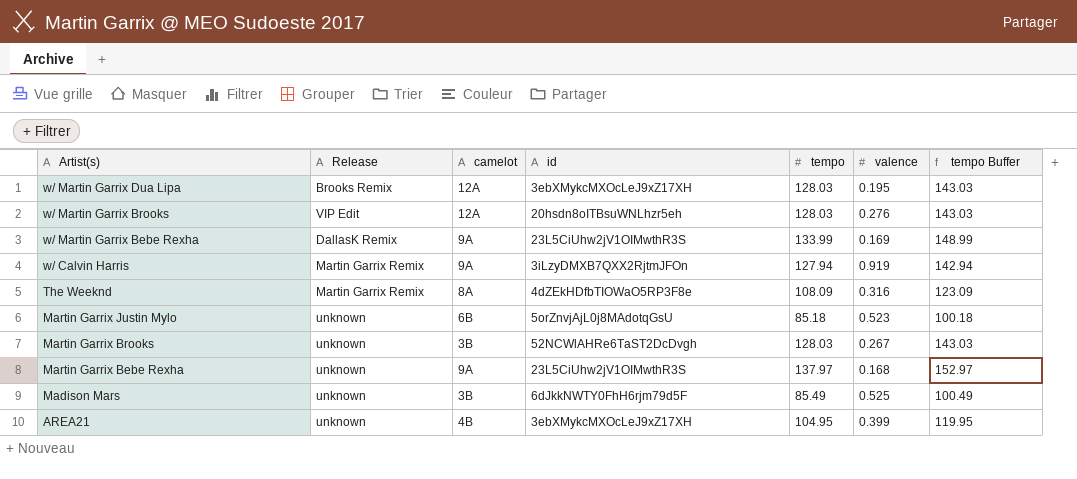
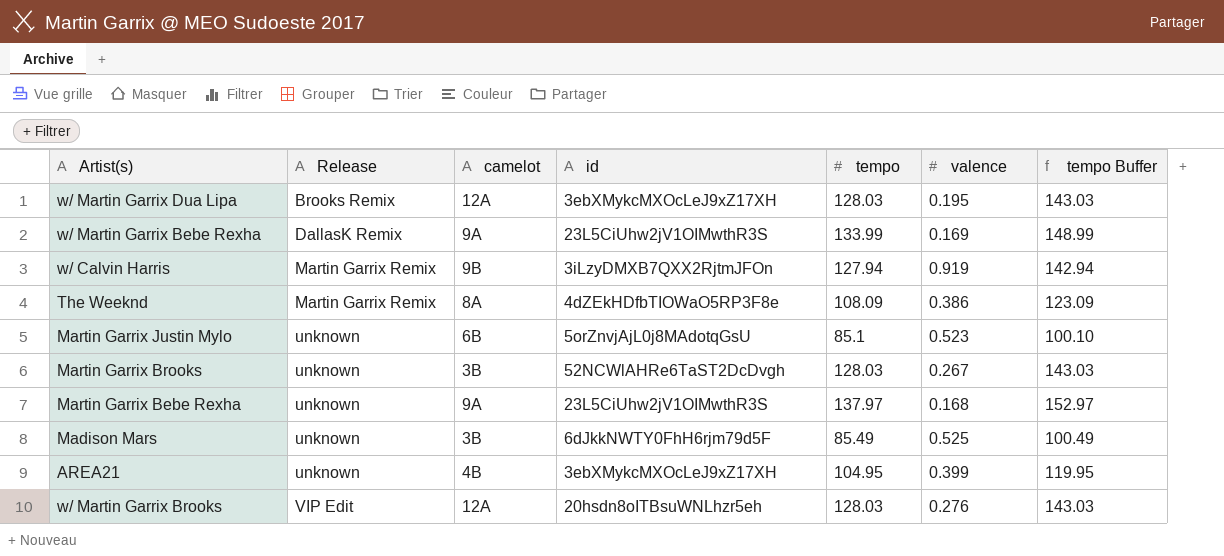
row order: Artist(s) descending -> Release ascending
w/ Calvin Harris | camelot: 9A -> 9B
The Weeknd | valence: 0.316 -> 0.386
Martin Garrix Justin Mylo | tempo: 85.18 -> 85.1
Martin Garrix Justin Mylo | tempo Buffer: 100.18 -> 100.10

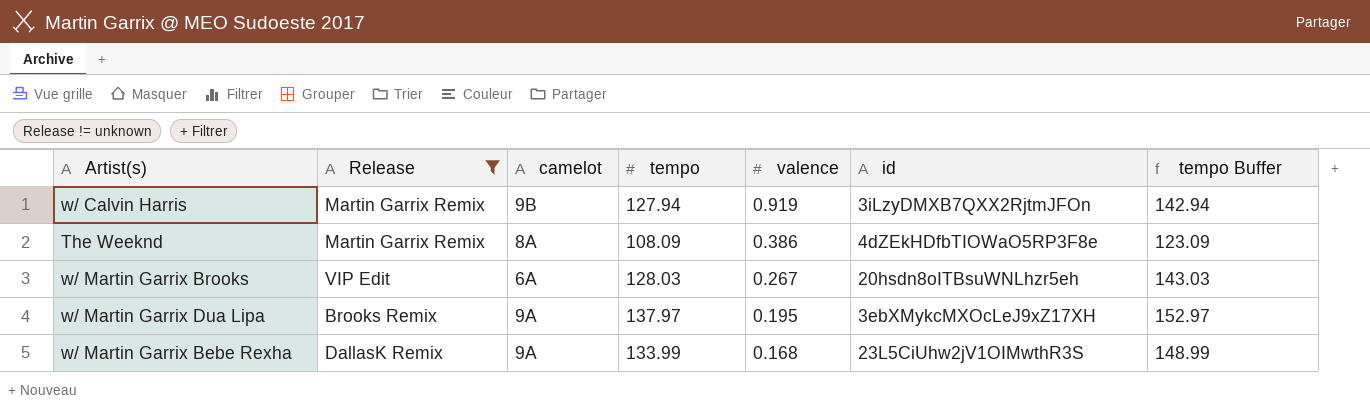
filter: none -> Release != unknown
row order: Release ascending -> valence descending
column id | position: 4 -> 6
w/ Martin Garrix Brooks | camelot: 12A -> 6A
w/ Martin Garrix Brooks | valence: 0.276 -> 0.267
w/ Martin Garrix Dua Lipa | camelot: 12A -> 9A
w/ Martin Garrix Dua Lipa | tempo: 128.03 -> 137.97
w/ Martin Garrix Dua Lipa | tempo Buffer: 143.03 -> 152.97
w/ Martin Garrix Bebe Rexha | valence: 0.169 -> 0.168

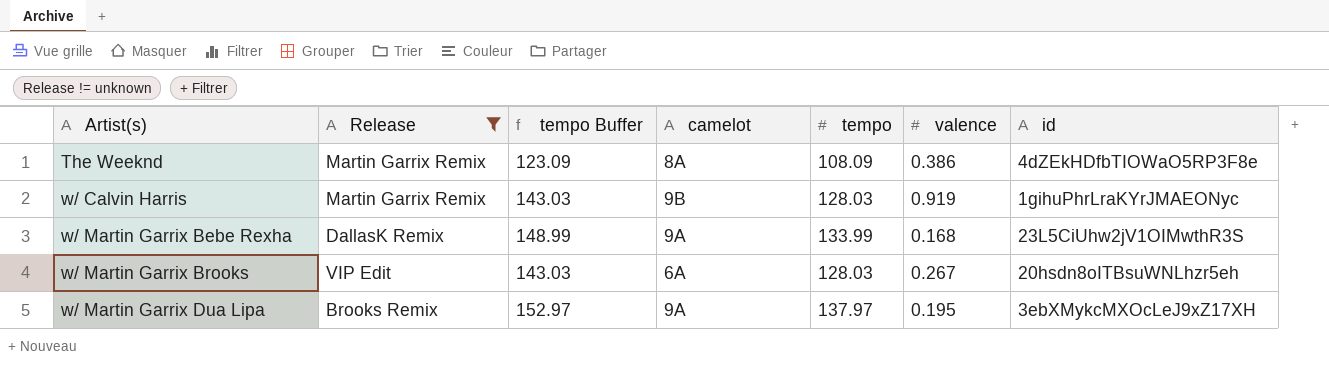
row order: valence descending -> Artist(s) ascending
column tempo Buffer | position: 7 -> 3
w/ Calvin Harris | tempo Buffer: 142.94 -> 143.03
w/ Calvin Harris | tempo: 127.94 -> 128.03
w/ Calvin Harris | id: 3iLzyDMXB7QXX2RjtmJFOn -> 1gihuPhrLraKYrJMAEONyc

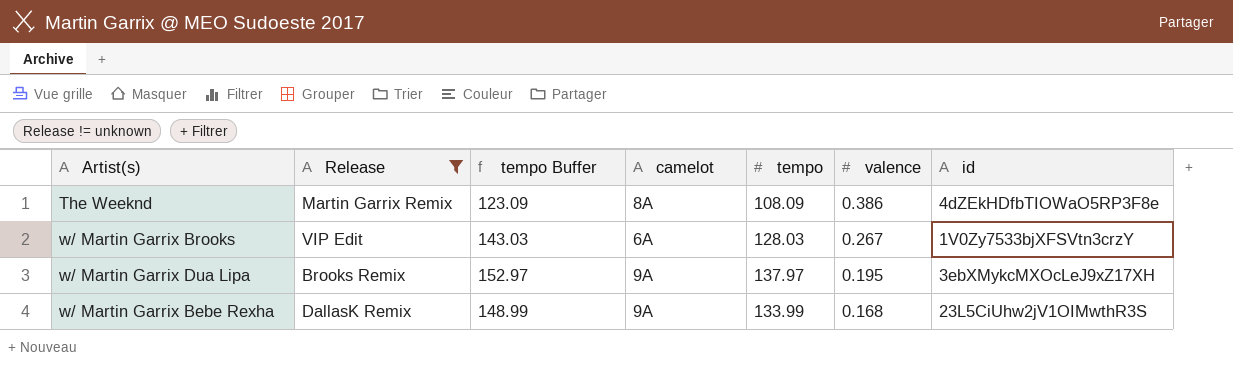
row order: Artist(s) ascending -> valence descending
row w/ Calvin Harris: Martin Garrix Remix | 143.03 | 9B | 128.03 | 0.919 | 1gihuPhrLraKYrJMAEONyc -> none
w/ Martin Garrix Brooks | id: 20hsdn8oITBsuWNLhzr5eh -> 1V0Zy7533bjXFSVtn3crzY

